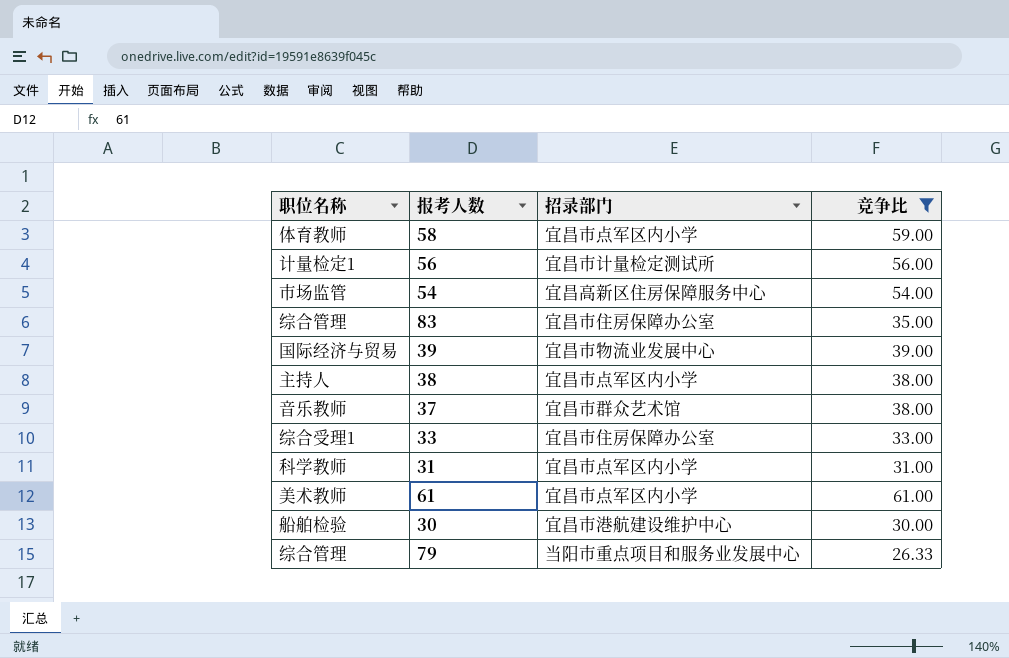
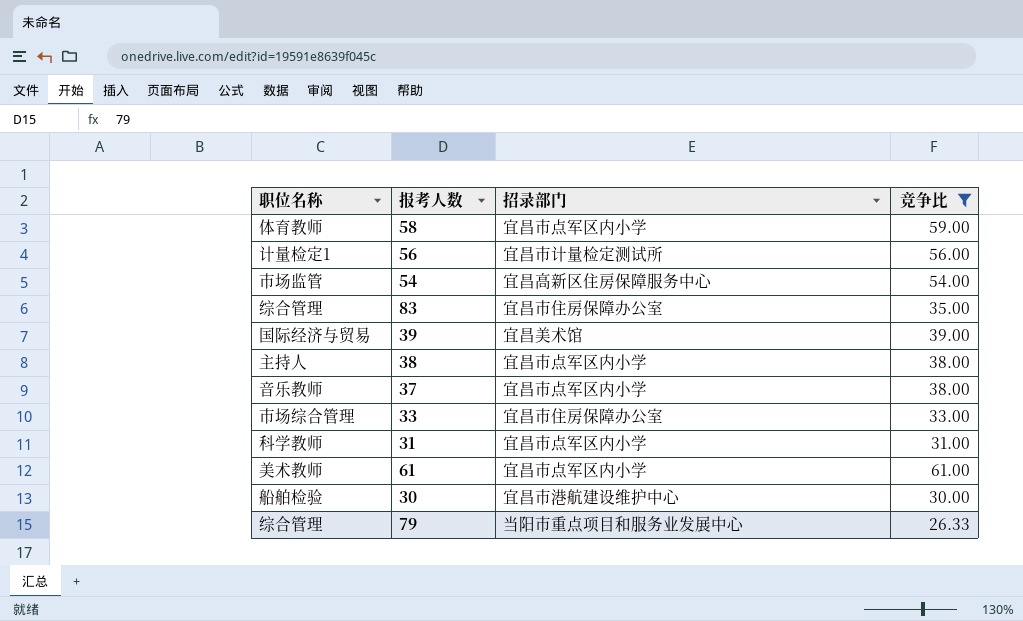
39 | 招录部门: 宜昌市物流业发展中心 -> 宜昌美术馆
37 | 招录部门: 宜昌市群众艺术馆 -> 宜昌市点军区内小学
33 | 职位名称: 综合受理1 -> 市场综合管理

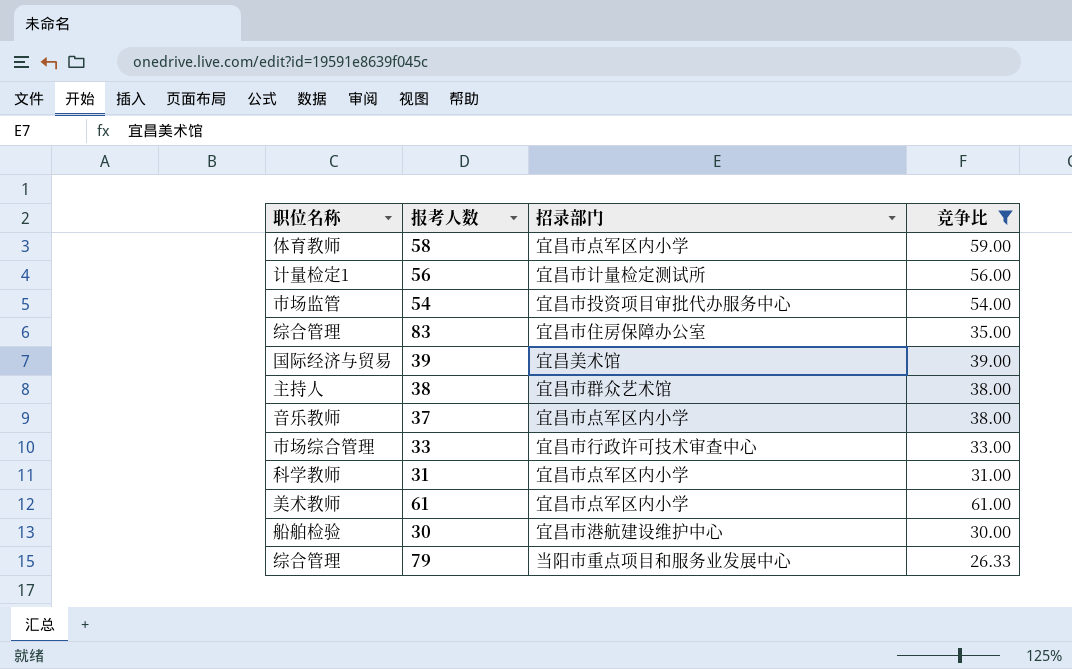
54 | 招录部门: 宜昌高新区住房保障服务中心 -> 宜昌市投资项目审批代办服务中心
38 | 招录部门: 宜昌市点军区内小学 -> 宜昌市群众艺术馆
33 | 招录部门: 宜昌市住房保障办公室 -> 宜昌市行政许可技术审查中心

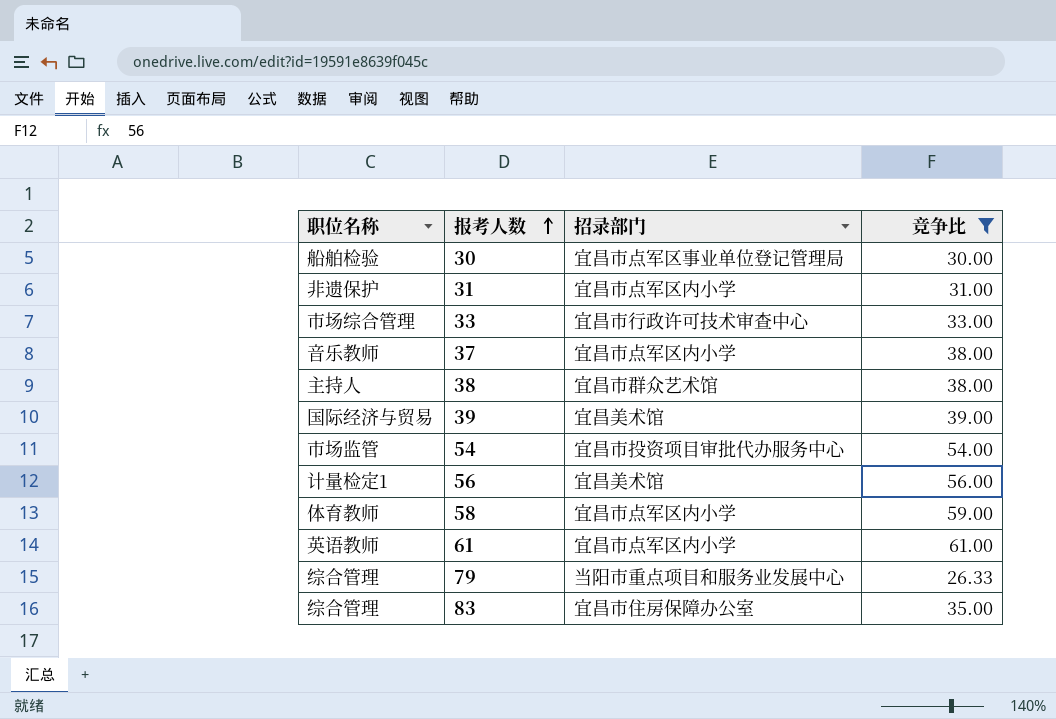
row order: none -> 报考人数 ascending
30 | 招录部门: 宜昌市港航建设维护中心 -> 宜昌市点军区事业单位登记管理局
31 | 职位名称: 科学教师 -> 非遗保护
56 | 招录部门: 宜昌市计量检定测试所 -> 宜昌美术馆
61 | 职位名称: 美术教师 -> 英语教师

